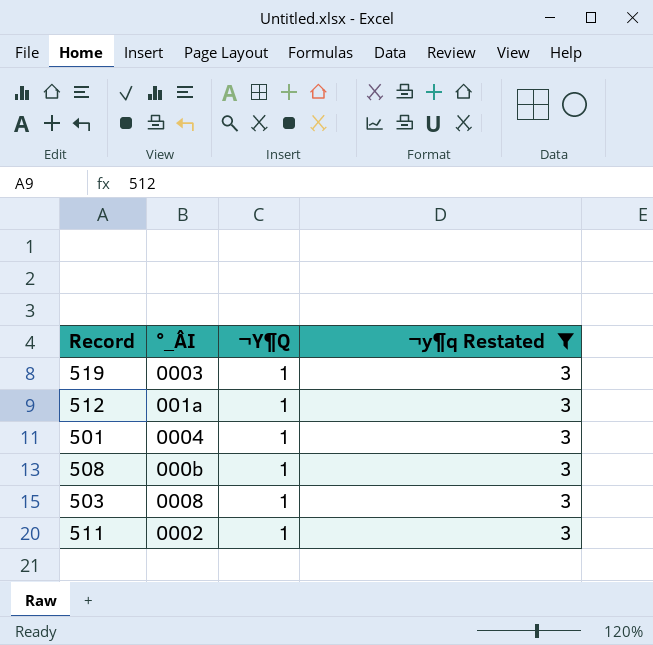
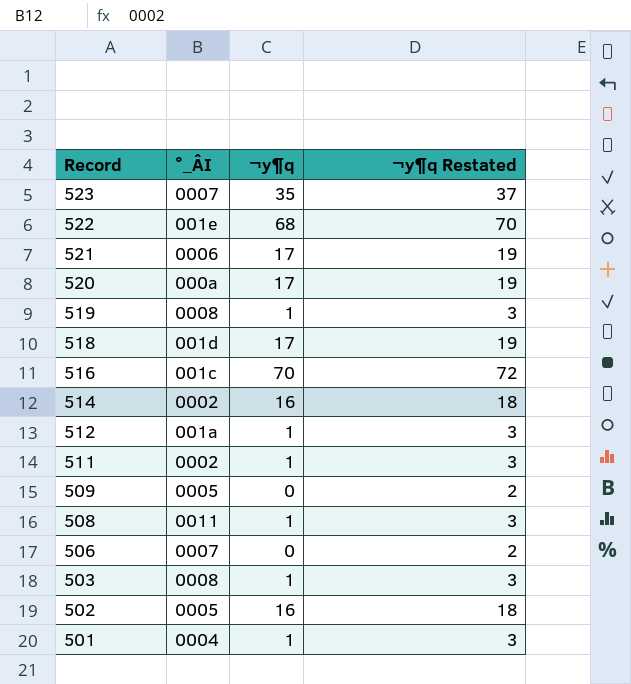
filter: ¬y¶q Restated = 3 -> none
row order: none -> Record descending
column name: ¬Y¶Q -> ¬y¶q
519 | °_ÂI: 0003 -> 0008
508 | °_ÂI: 000b -> 0011

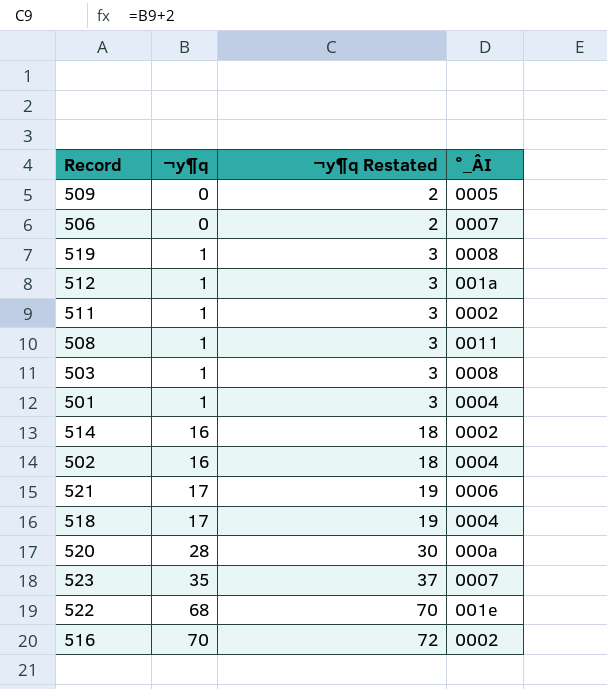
row order: Record descending -> ¬y¶q ascending
column °_ÂI | position: 2 -> 4
502 | °_ÂI: 0005 -> 0004
518 | °_ÂI: 001d -> 0004
520 | ¬y¶q: 17 -> 28
520 | ¬y¶q Restated: 19 -> 30
516 | °_ÂI: 001c -> 0002

